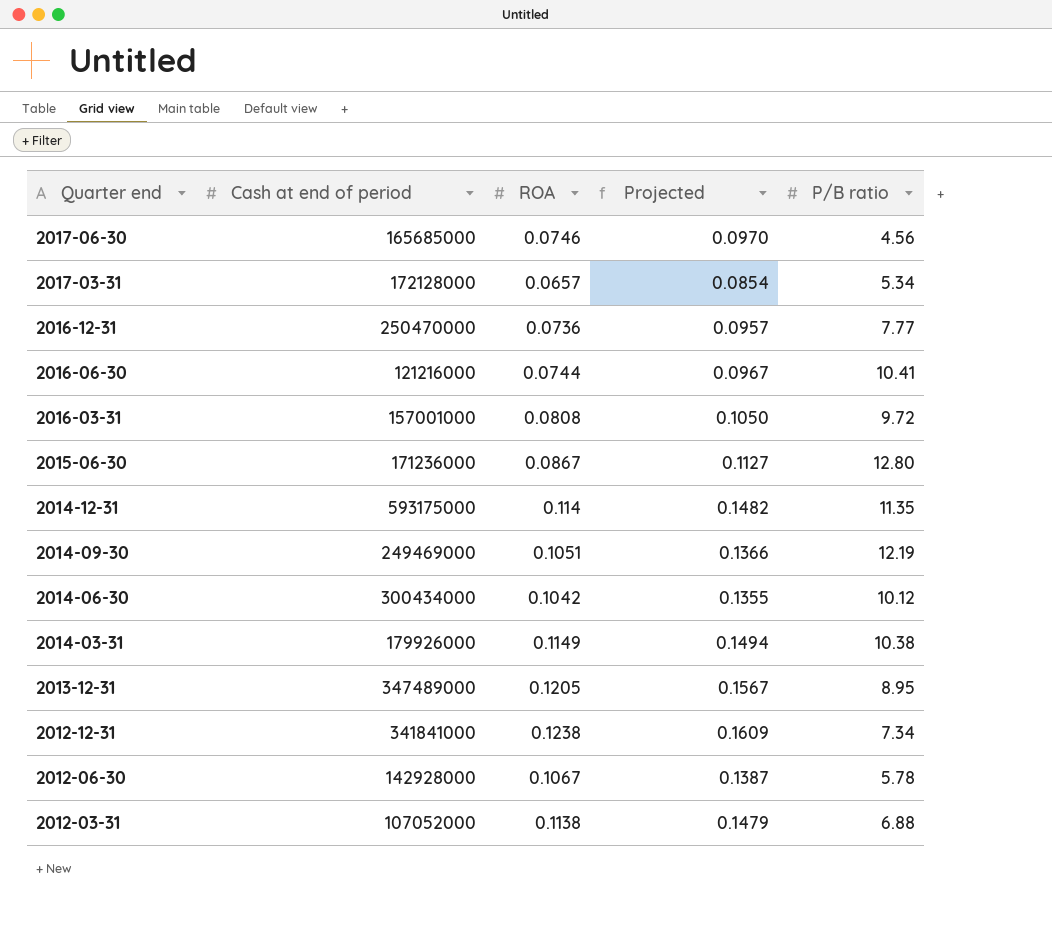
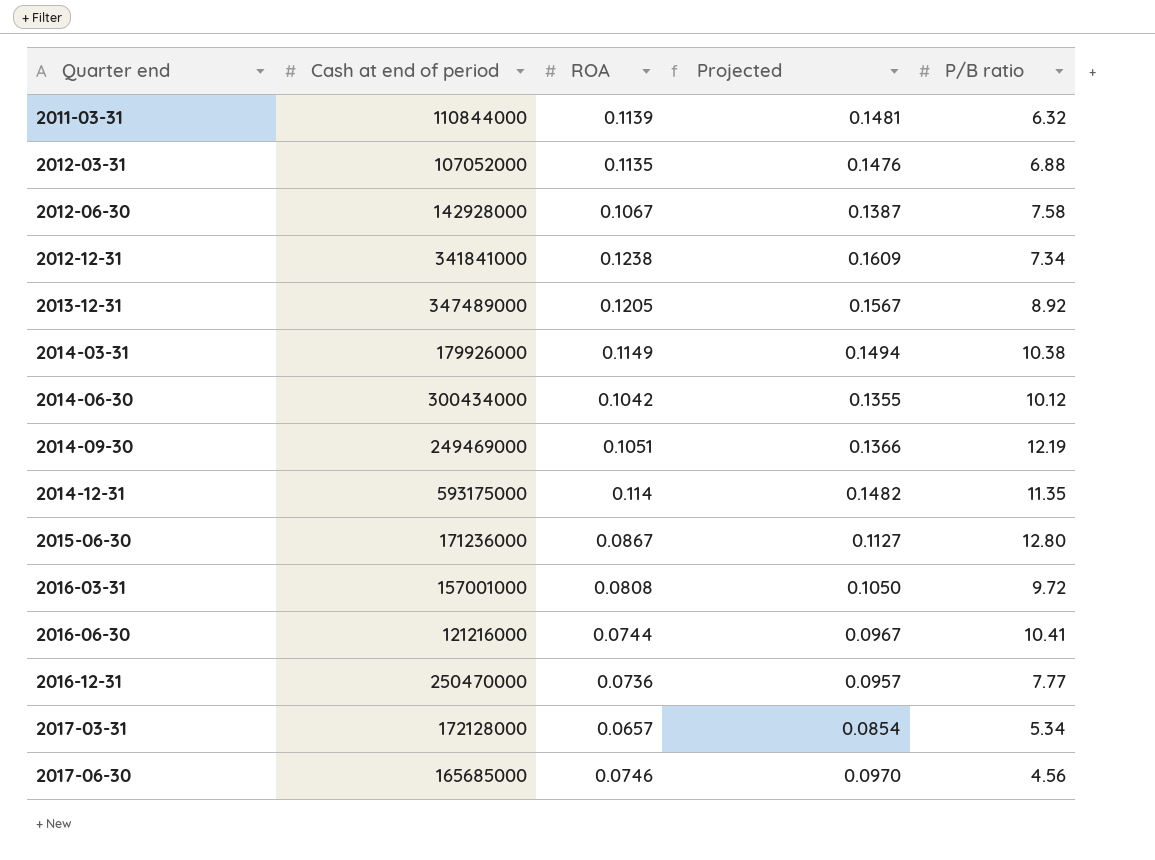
row order: Quarter end descending -> Quarter end ascending
row 2011-03-31: none -> 110844000 | 0.1139 | 0.1481 | 6.32
2012-03-31 | ROA: 0.1138 -> 0.1135
2012-03-31 | Projected: 0.1479 -> 0.1476
2012-06-30 | P/B ratio: 5.78 -> 7.58
2013-12-31 | P/B ratio: 8.95 -> 8.92

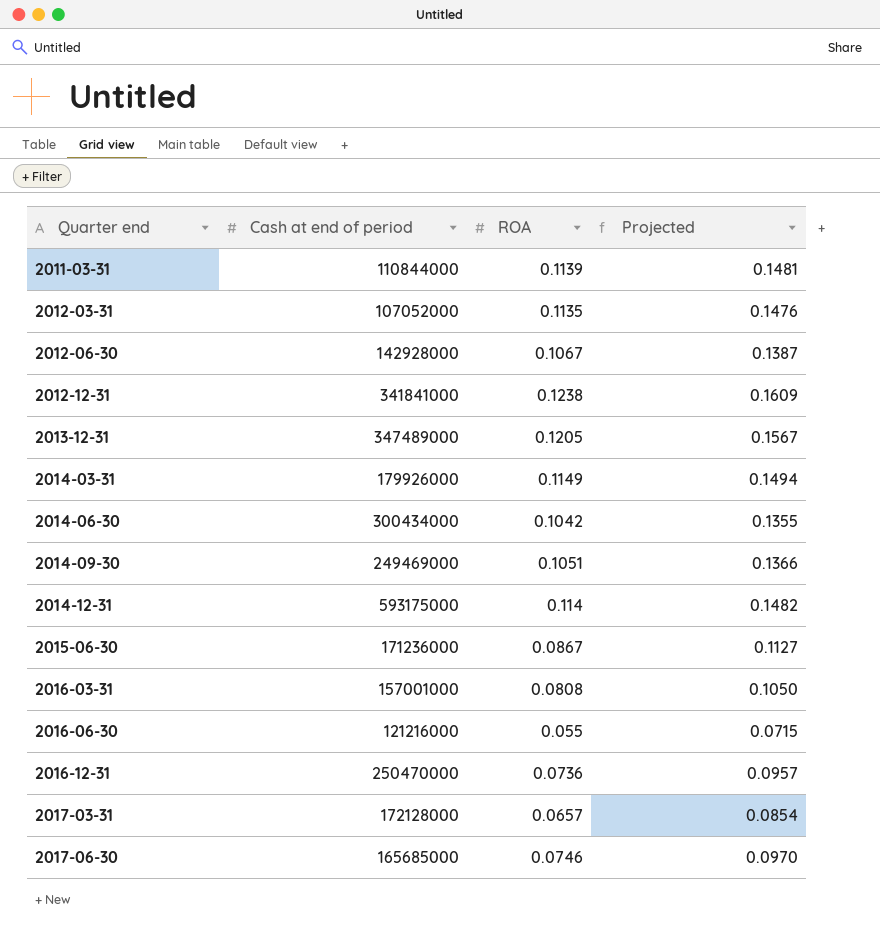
column P/B ratio | position: 5 -> none
2016-06-30 | ROA: 0.0744 -> 0.055
2016-06-30 | Projected: 0.0967 -> 0.0715

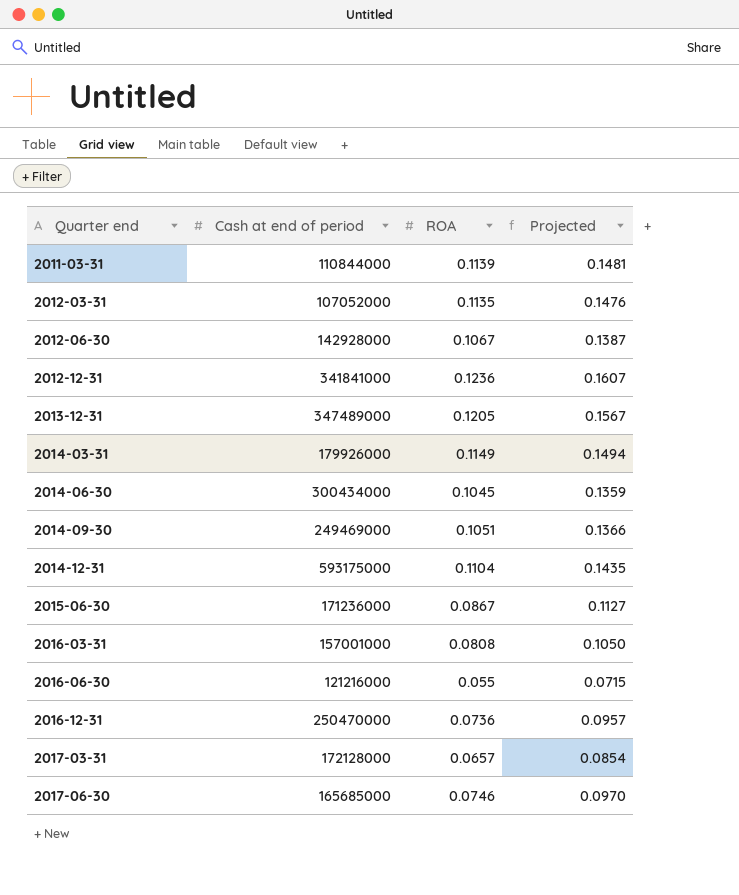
2012-12-31 | ROA: 0.1238 -> 0.1236
2012-12-31 | Projected: 0.1609 -> 0.1607
2014-06-30 | ROA: 0.1042 -> 0.1045
2014-06-30 | Projected: 0.1355 -> 0.1359
2014-12-31 | ROA: 0.114 -> 0.1104
2014-12-31 | Projected: 0.1482 -> 0.1435

